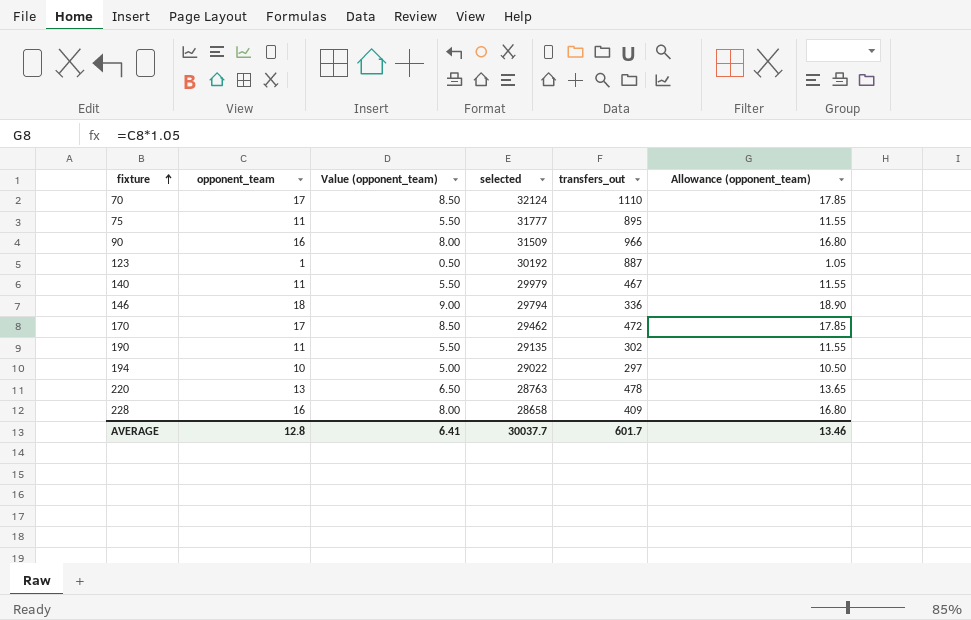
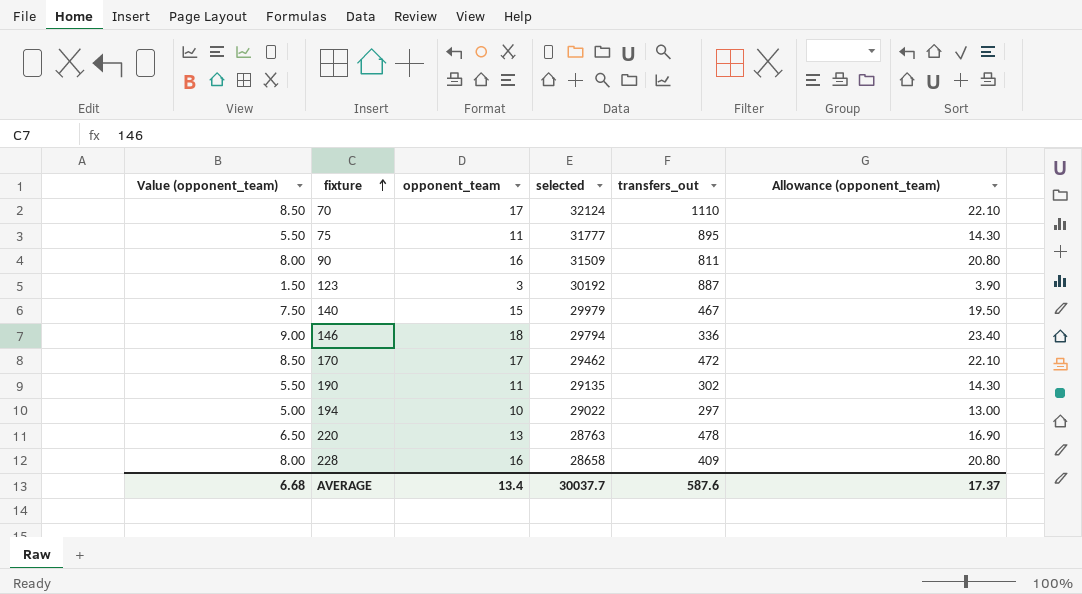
column Value (opponent_team) | position: 3 -> 1
column Allowance (opponent_team) | formula: [opponent_team] * 1.05 -> [opponent_team] * 1.3
90 | transfers_out: 966 -> 811
123 | Value (opponent_team): 0.50 -> 1.50
123 | opponent_team: 1 -> 3
140 | Value (opponent_team): 5.50 -> 7.50
140 | opponent_team: 11 -> 15
AVERAGE | Value (opponent_team): 6.41 -> 6.68
AVERAGE | opponent_team: 12.8 -> 13.4
AVERAGE | transfers_out: 601.7 -> 587.6
AVERAGE | Allowance (opponent_team): 13.46 -> 17.37

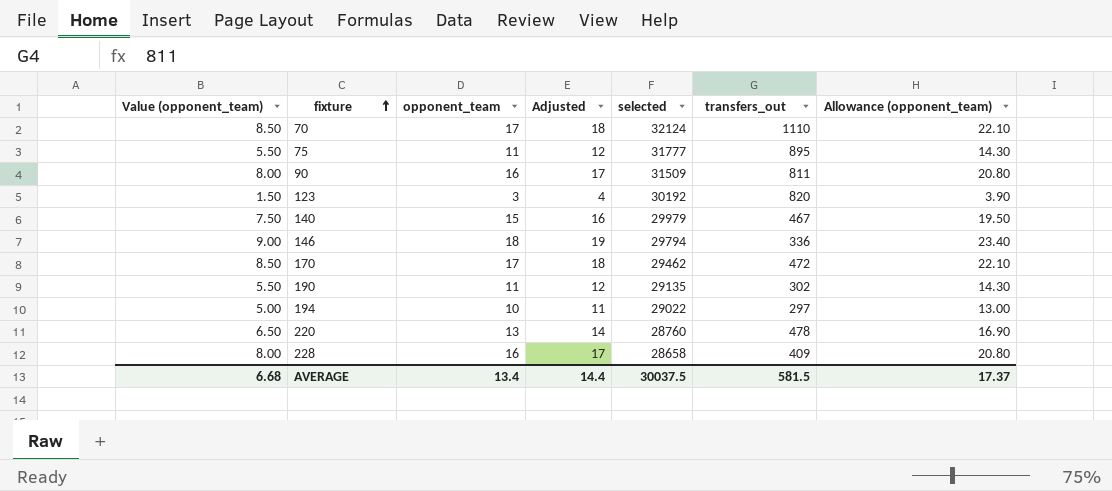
column Adjusted | formula: none -> [opponent_team] + 1
123 | transfers_out: 887 -> 820
220 | selected: 28763 -> 28760
AVERAGE | selected: 30037.7 -> 30037.5
AVERAGE | transfers_out: 587.6 -> 581.5

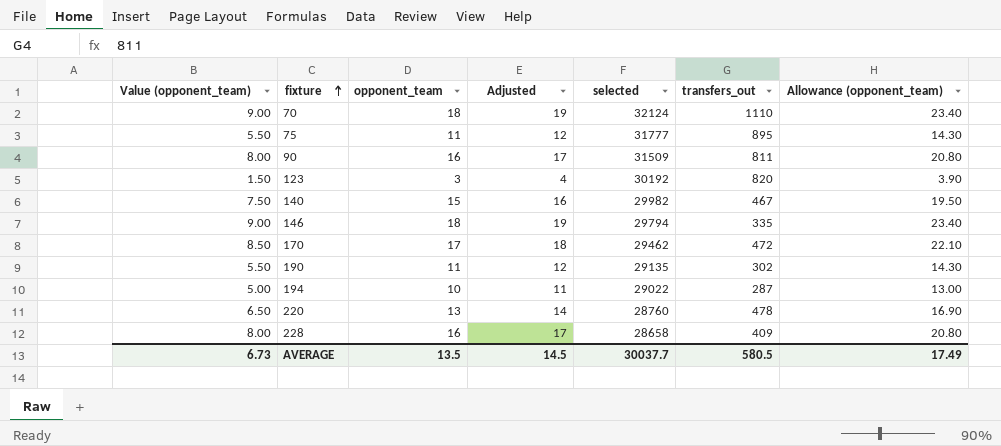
70 | Value (opponent_team): 8.50 -> 9.00
70 | opponent_team: 17 -> 18
70 | Adjusted: 18 -> 19
70 | Allowance (opponent_team): 22.10 -> 23.40
140 | selected: 29979 -> 29982
146 | transfers_out: 336 -> 335
194 | transfers_out: 297 -> 287
AVERAGE | Value (opponent_team): 6.68 -> 6.73
AVERAGE | opponent_team: 13.4 -> 13.5
AVERAGE | Adjusted: 14.4 -> 14.5
AVERAGE | selected: 30037.5 -> 30037.7
AVERAGE | transfers_out: 581.5 -> 580.5
AVERAGE | Allowance (opponent_team): 17.37 -> 17.49

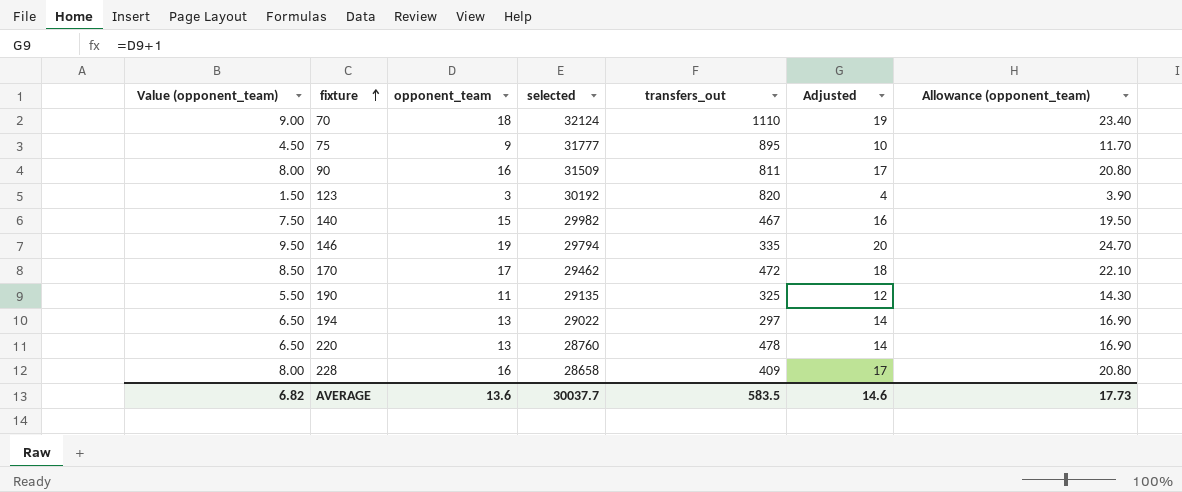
column Adjusted | position: 4 -> 6
75 | Value (opponent_team): 5.50 -> 4.50
75 | opponent_team: 11 -> 9
75 | Adjusted: 12 -> 10
75 | Allowance (opponent_team): 14.30 -> 11.70
146 | Value (opponent_team): 9.00 -> 9.50
146 | opponent_team: 18 -> 19
146 | Adjusted: 19 -> 20
146 | Allowance (opponent_team): 23.40 -> 24.70
190 | transfers_out: 302 -> 325
194 | Value (opponent_team): 5.00 -> 6.50
194 | opponent_team: 10 -> 13
194 | transfers_out: 287 -> 297
194 | Adjusted: 11 -> 14
194 | Allowance (opponent_team): 13.00 -> 16.90
AVERAGE | Value (opponent_team): 6.73 -> 6.82
AVERAGE | opponent_team: 13.5 -> 13.6
AVERAGE | transfers_out: 580.5 -> 583.5
AVERAGE | Adjusted: 14.5 -> 14.6
AVERAGE | Allowance (opponent_team): 17.49 -> 17.73

